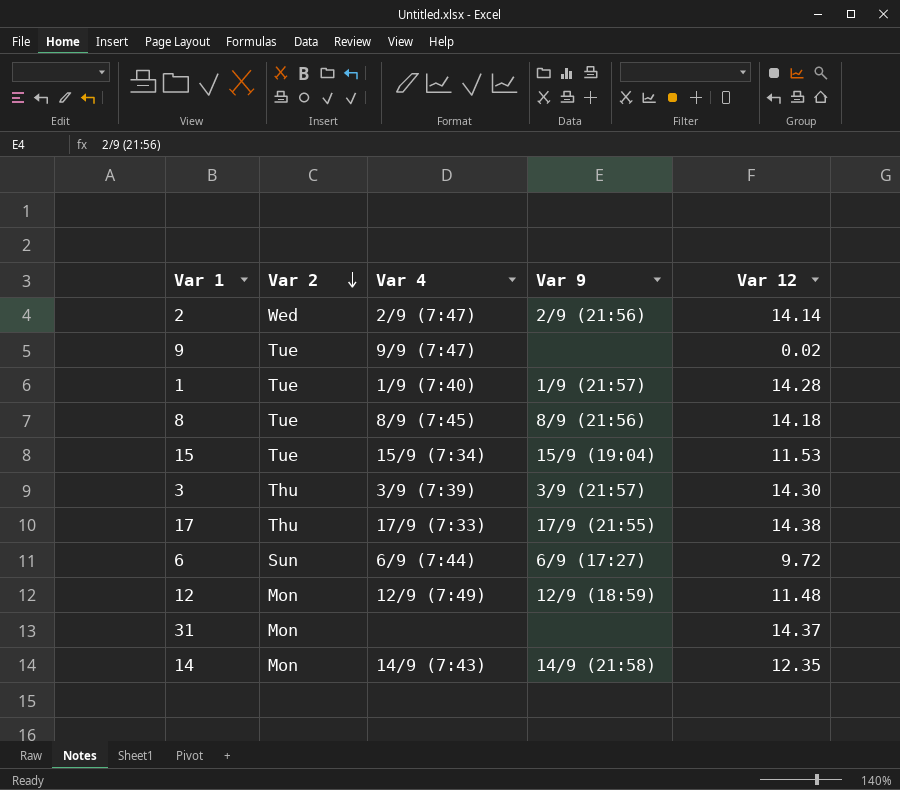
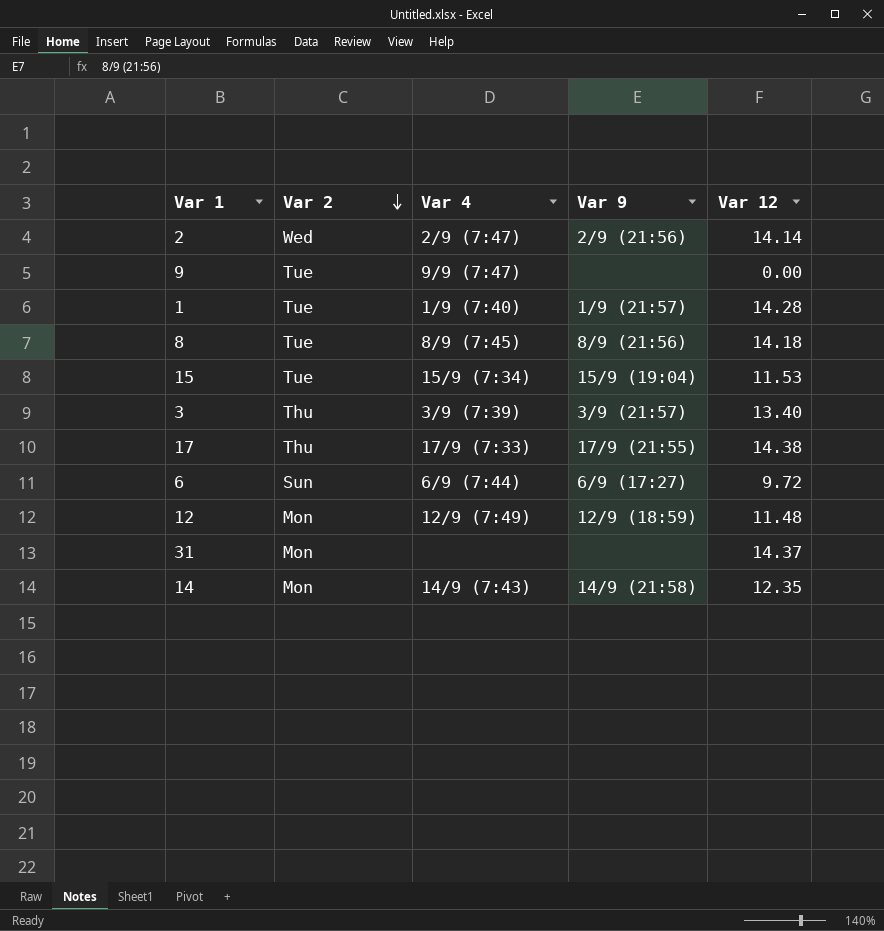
9 | Var 12: 0.02 -> 0.00
3 | Var 12: 14.30 -> 13.40

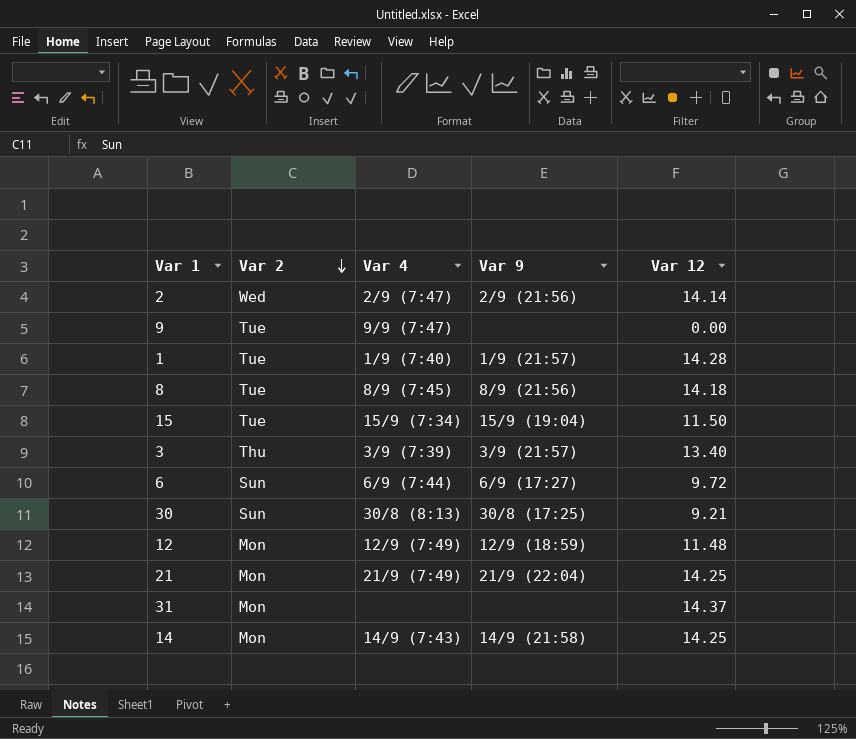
row 17: Thu | 17/9 (7:33) | 17/9 (21:55) | 14.38 -> none
15 | Var 12: 11.53 -> 11.50
row 30: none -> Sun | 30/8 (8:13) | 30/8 (17:25) | 9.21
row 21: none -> Mon | 21/9 (7:49) | 21/9 (22:04) | 14.25
14 | Var 12: 12.35 -> 14.25

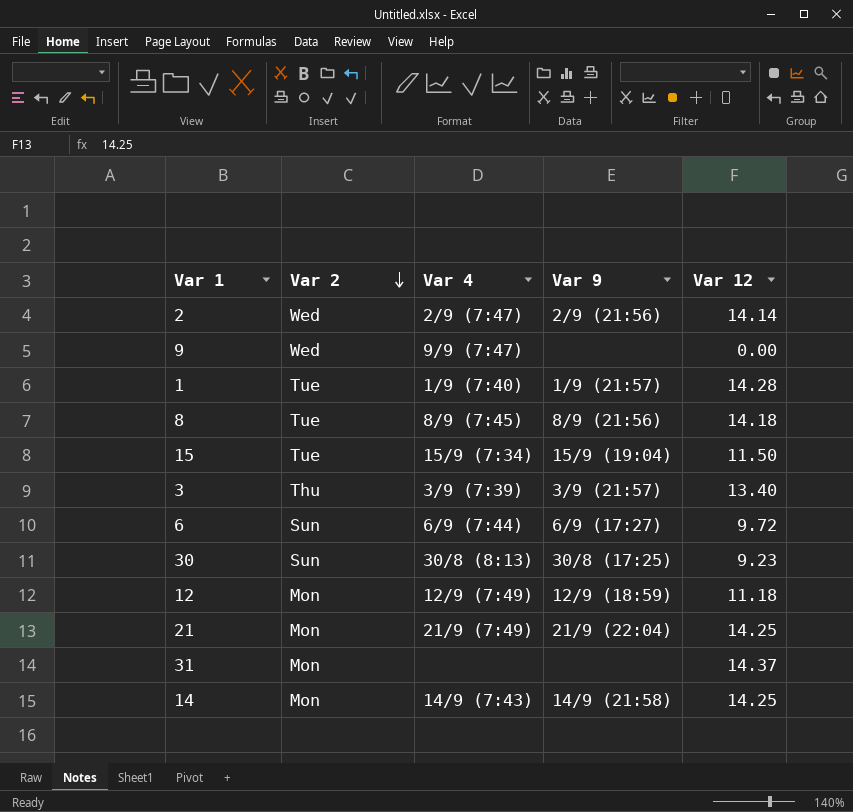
9 | Var 2: Tue -> Wed
30 | Var 12: 9.21 -> 9.23
12 | Var 12: 11.48 -> 11.18

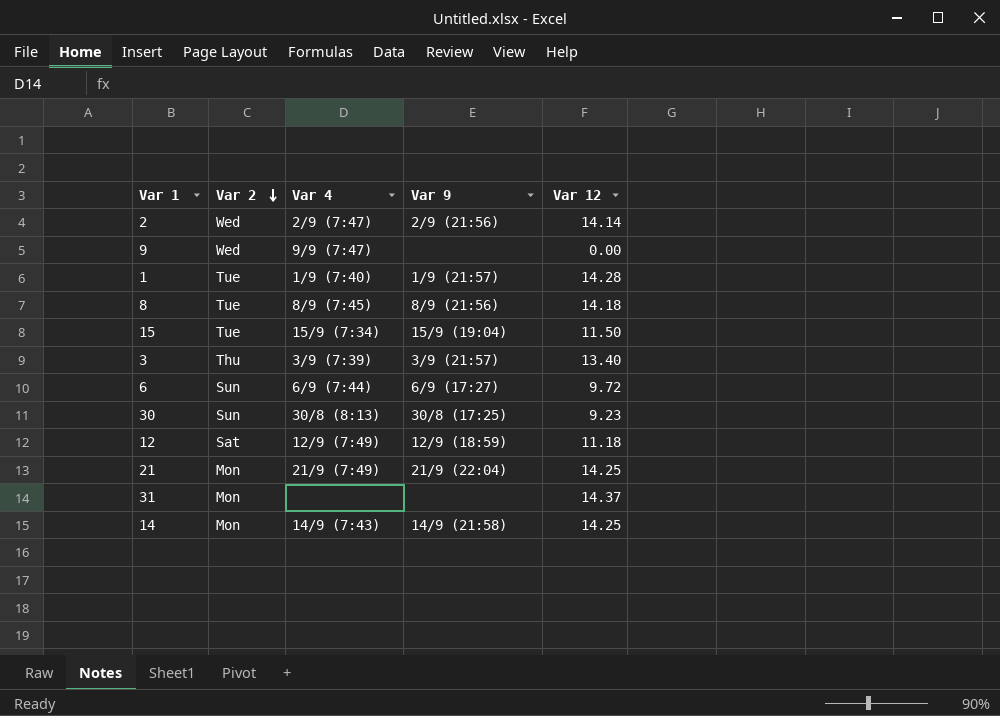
12 | Var 2: Mon -> Sat

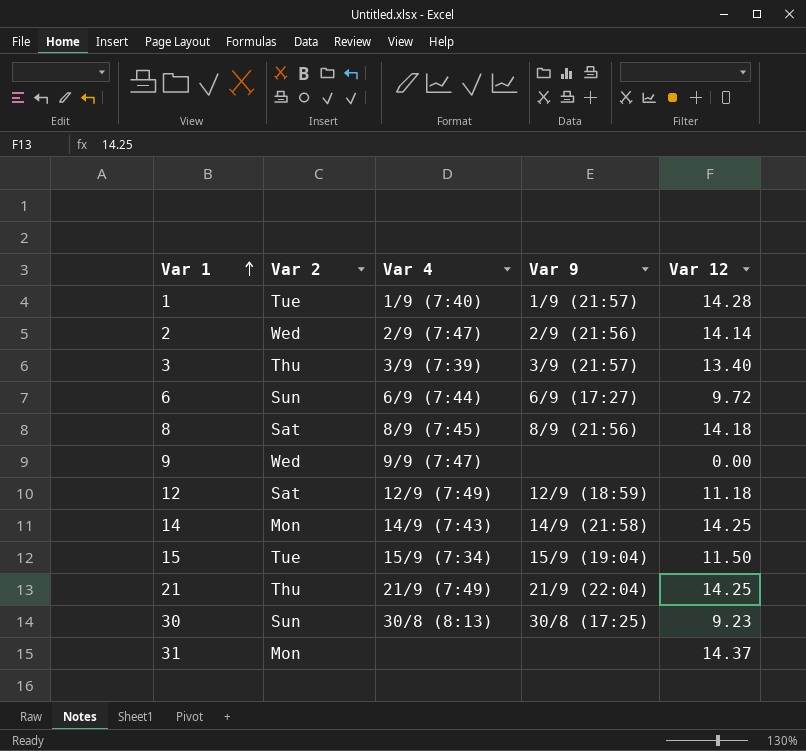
row order: Var 2 descending -> Var 1 ascending
8 | Var 2: Tue -> Sat
21 | Var 2: Mon -> Thu

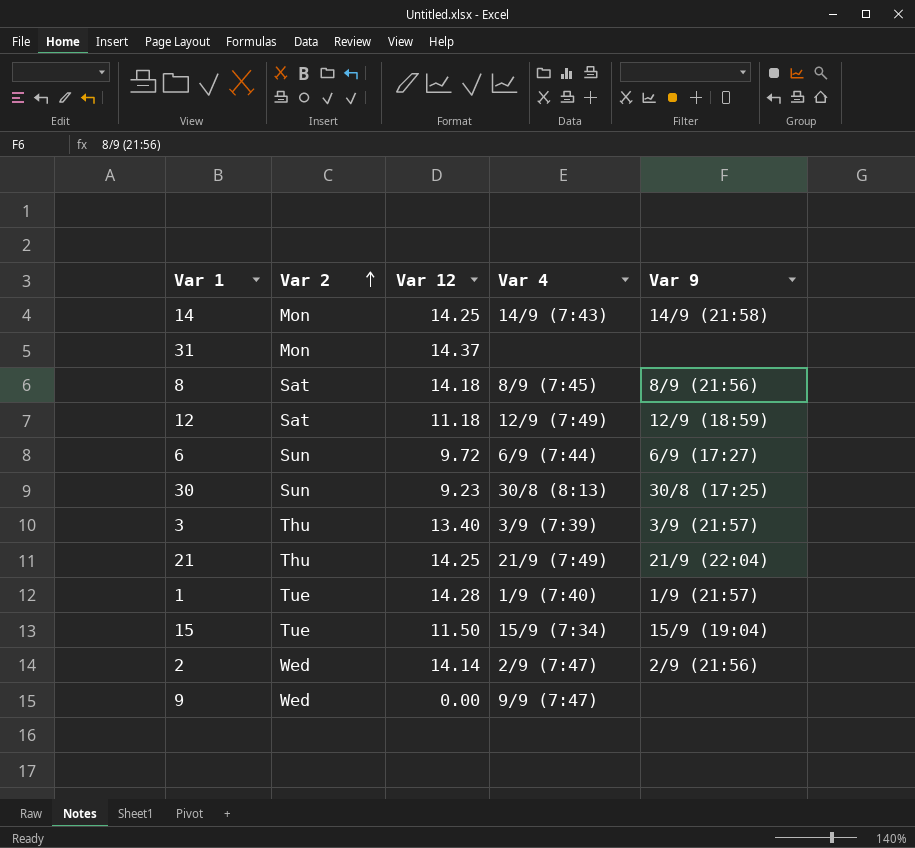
row order: Var 1 ascending -> Var 2 ascending
column Var 12 | position: 5 -> 3

